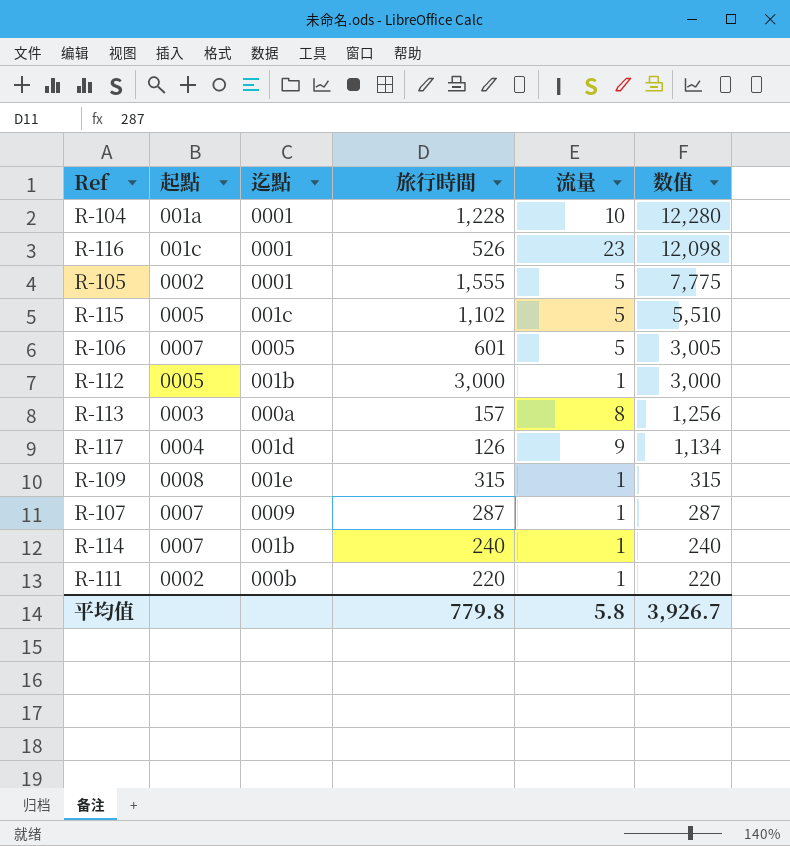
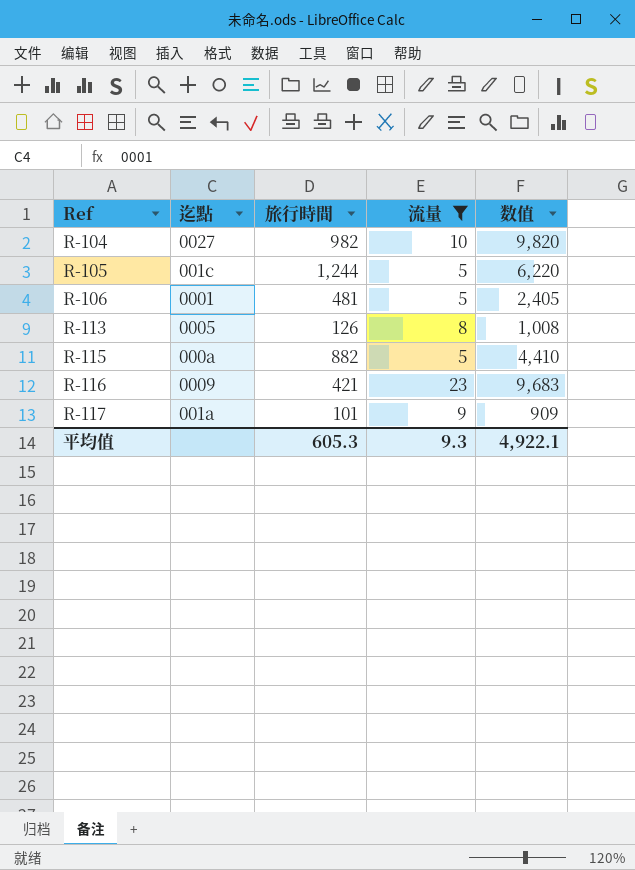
filter: none -> 流量 != 1
row order: 数值 descending -> Ref ascending
column 起點 | position: 2 -> none
R-104 | 迄點: 0001 -> 0027
R-104 | 旅行時間: 1,228 -> 982
R-104 | 数值: 12,280 -> 9,820
R-105 | 迄點: 0001 -> 001c
R-105 | 旅行時間: 1,555 -> 1,244
R-105 | 数值: 7,775 -> 6,220
R-106 | 迄點: 0005 -> 0001
R-106 | 旅行時間: 601 -> 481
R-106 | 数值: 3,005 -> 2,405
R-113 | 迄點: 000a -> 0005
R-113 | 旅行時間: 157 -> 126
R-113 | 数值: 1,256 -> 1,008
R-115 | 迄點: 001c -> 000a
R-115 | 旅行時間: 1,102 -> 882
R-115 | 数值: 5,510 -> 4,410
R-116 | 迄點: 0001 -> 0009
R-116 | 旅行時間: 526 -> 421
R-116 | 数值: 12,098 -> 9,683
R-117 | 迄點: 001d -> 001a
R-117 | 旅行時間: 126 -> 101
R-117 | 数值: 1,134 -> 909
平均值 | 旅行時間: 779.8 -> 605.3
平均值 | 流量: 5.8 -> 9.3
平均值 | 数值: 3,926.7 -> 4,922.1

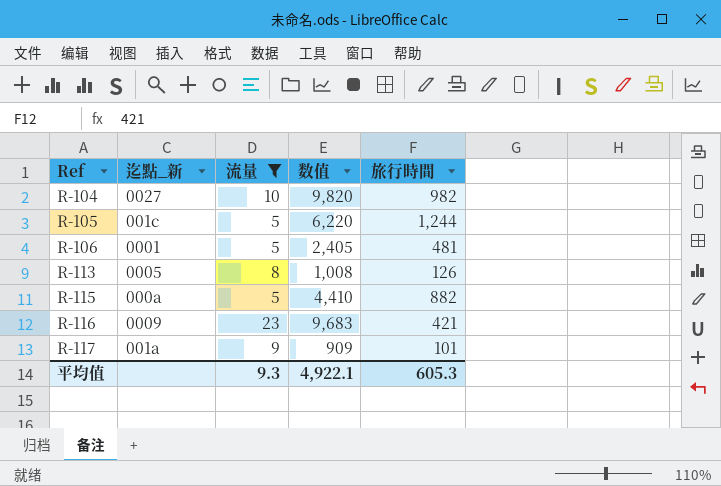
column name: 迄點 -> 迄點_新
column 旅行時間 | position: 3 -> 5

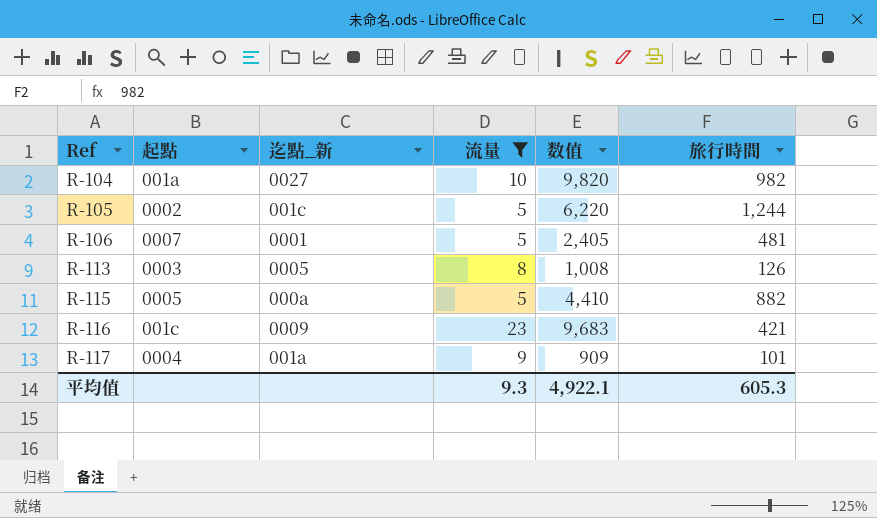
column 起點 | position: none -> 2

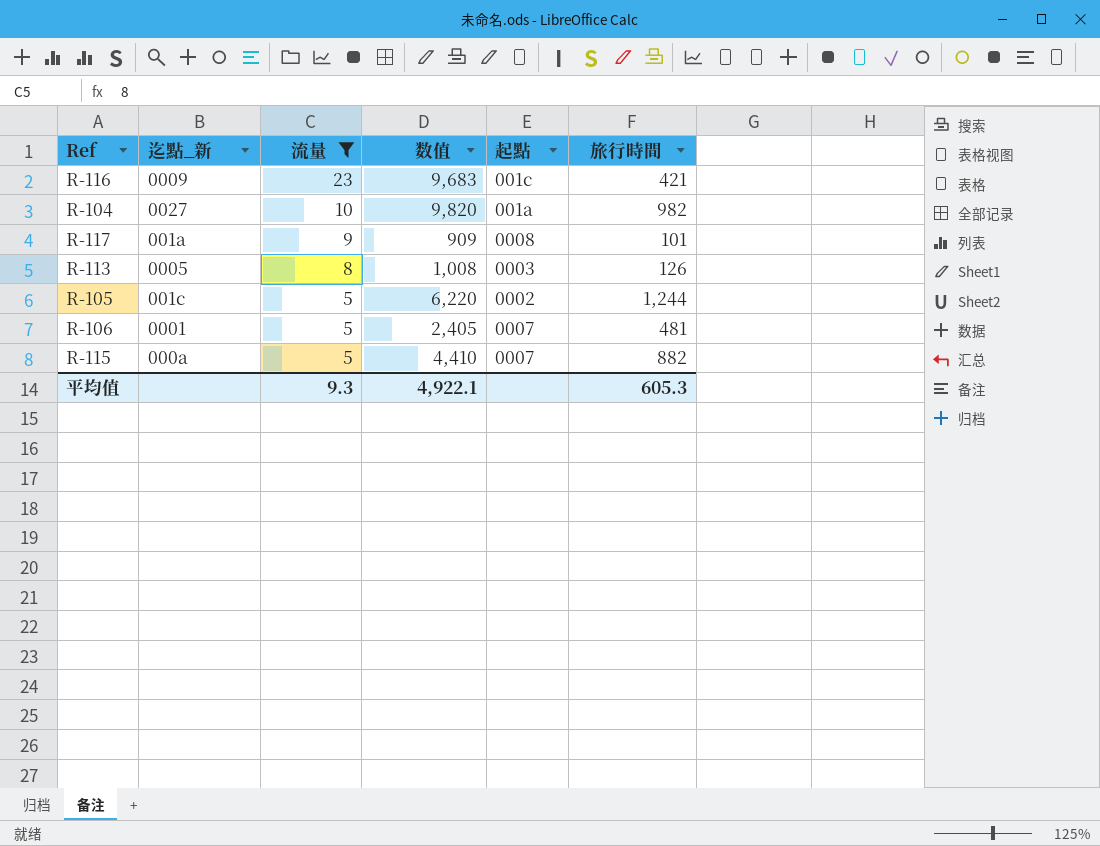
row order: Ref ascending -> 流量 descending
column 起點 | position: 2 -> 5
R-117 | 起點: 0004 -> 0008
R-115 | 起點: 0005 -> 0007

